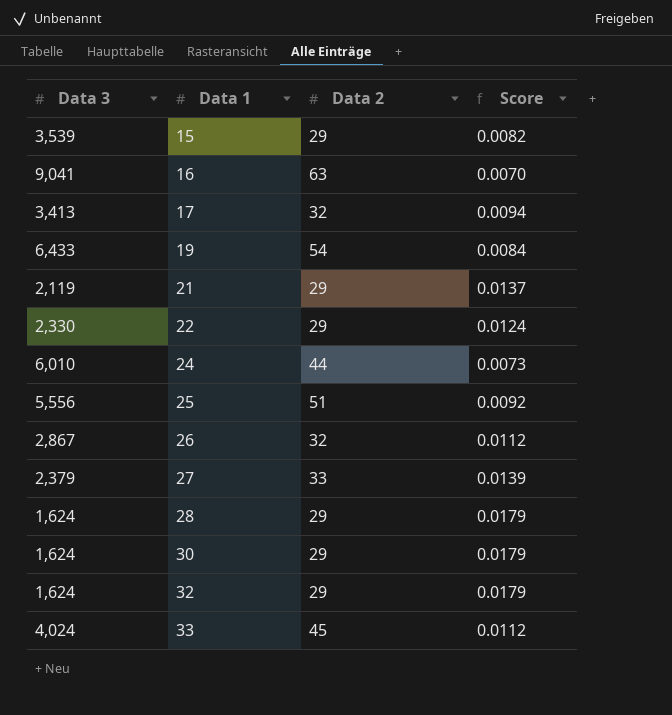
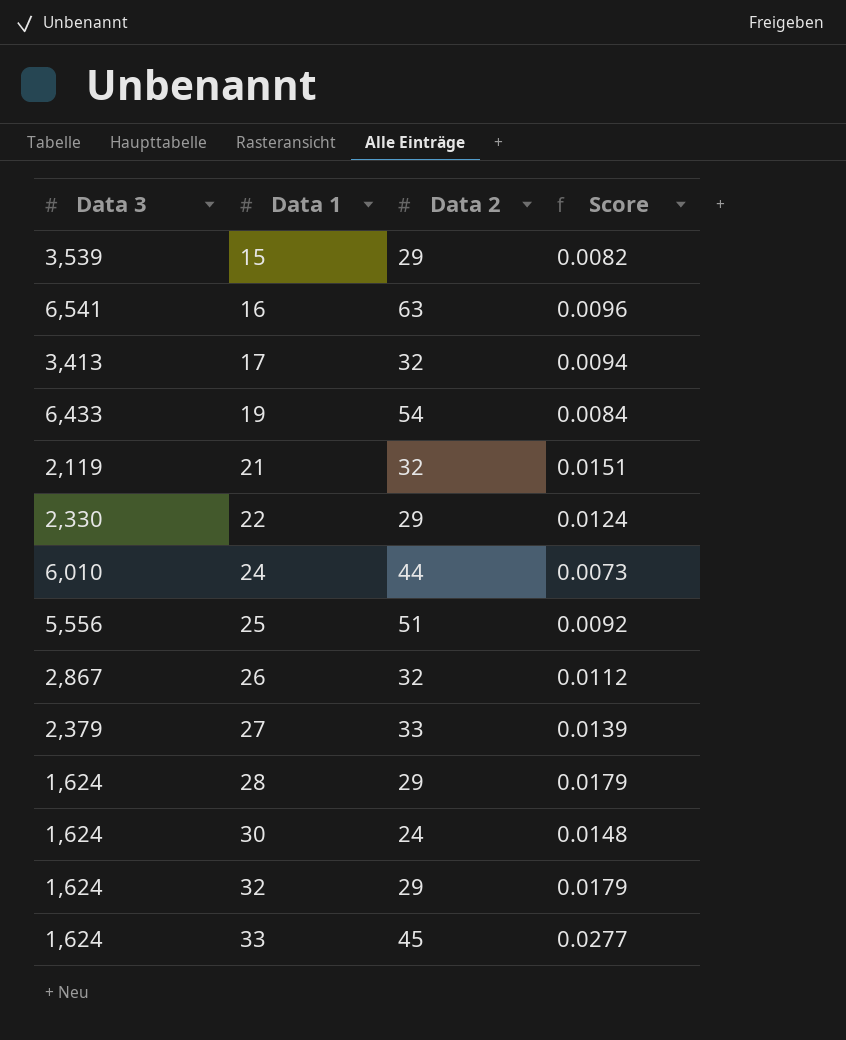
16 | Data 3: 9,041 -> 6,541
16 | Score: 0.0070 -> 0.0096
21 | Data 2: 29 -> 32
21 | Score: 0.0137 -> 0.0151
30 | Data 2: 29 -> 24
30 | Score: 0.0179 -> 0.0148
33 | Data 3: 4,024 -> 1,624
33 | Score: 0.0112 -> 0.0277

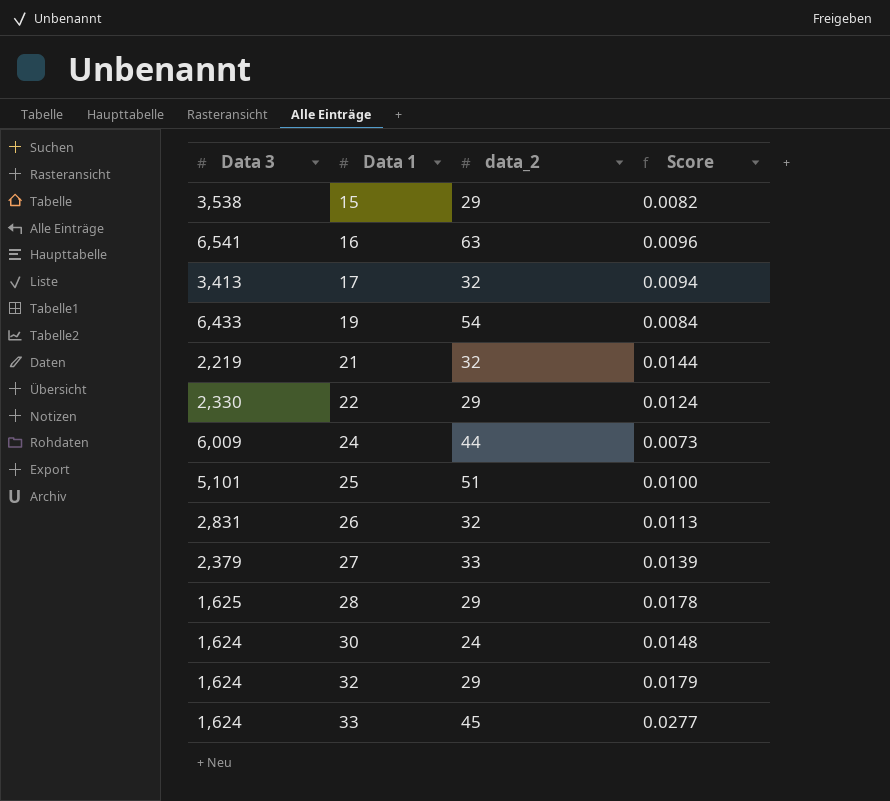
column name: Data 2 -> data_2
15 | Data 3: 3,539 -> 3,538
21 | Data 3: 2,119 -> 2,219
21 | Score: 0.0151 -> 0.0144
24 | Data 3: 6,010 -> 6,009
25 | Data 3: 5,556 -> 5,101
25 | Score: 0.0092 -> 0.0100
26 | Data 3: 2,867 -> 2,831
26 | Score: 0.0112 -> 0.0113
28 | Data 3: 1,624 -> 1,625
28 | Score: 0.0179 -> 0.0178

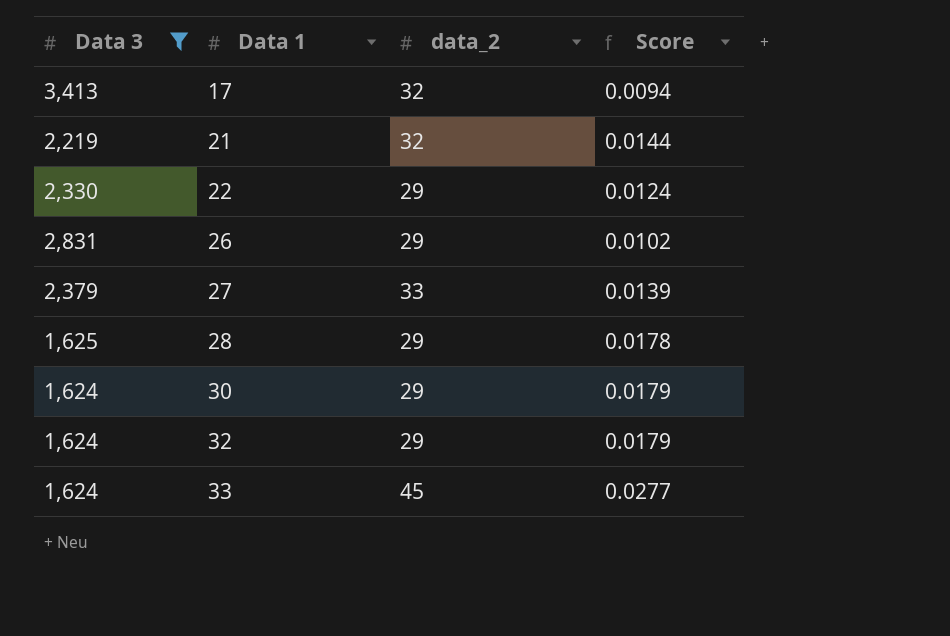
filter: none -> Data 3 <= 3,413
26 | data_2: 32 -> 29
26 | Score: 0.0113 -> 0.0102
30 | data_2: 24 -> 29
30 | Score: 0.0148 -> 0.0179

